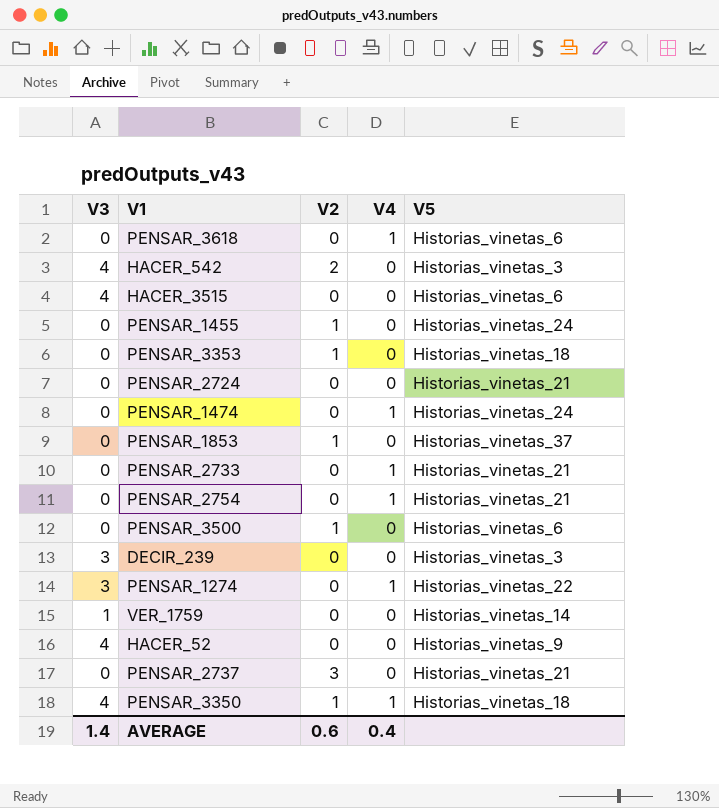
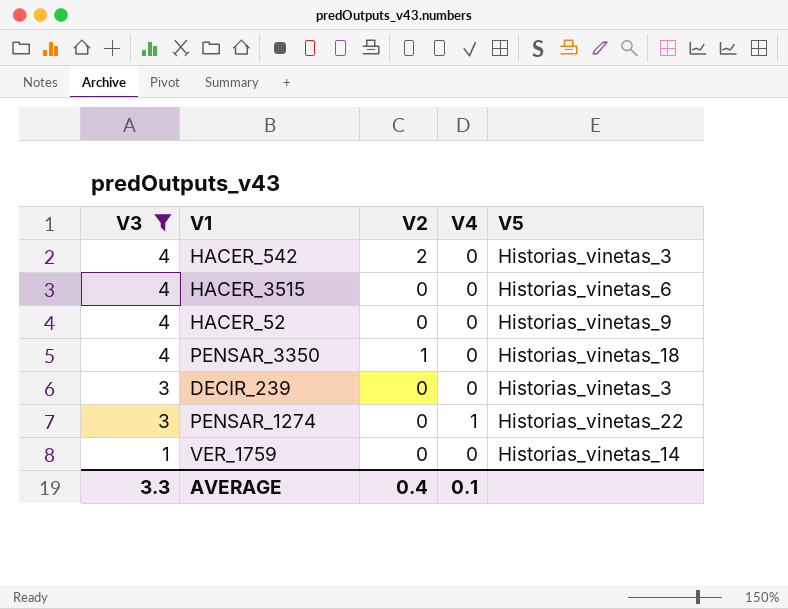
filter: none -> V3 != 0
row order: none -> V3 descending
PENSAR_3350 | V4: 1 -> 0
AVERAGE | V3: 1.4 -> 3.3
AVERAGE | V2: 0.6 -> 0.4
AVERAGE | V4: 0.4 -> 0.1

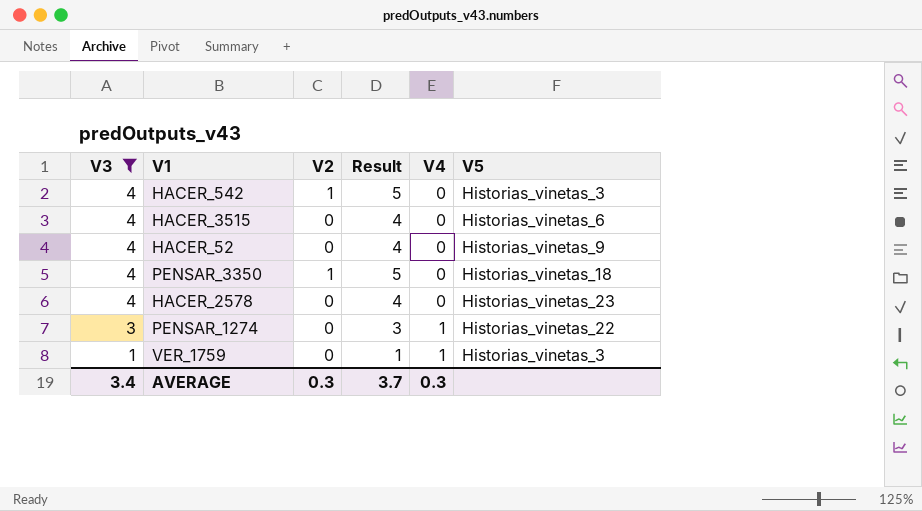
column Result | formula: none -> [V3] + [V2]
row DECIR_239: 3 | 0 | 0 | Historias_vinetas_3 -> none
HACER_542 | V2: 2 -> 1
row HACER_2578: none -> 4 | 0 | 4 | 0 | Historias_vinetas_23
VER_1759 | V4: 0 -> 1
VER_1759 | V5: Historias_vinetas_14 -> Historias_vinetas_3
AVERAGE | V3: 3.3 -> 3.4
AVERAGE | V2: 0.4 -> 0.3
AVERAGE | V4: 0.1 -> 0.3

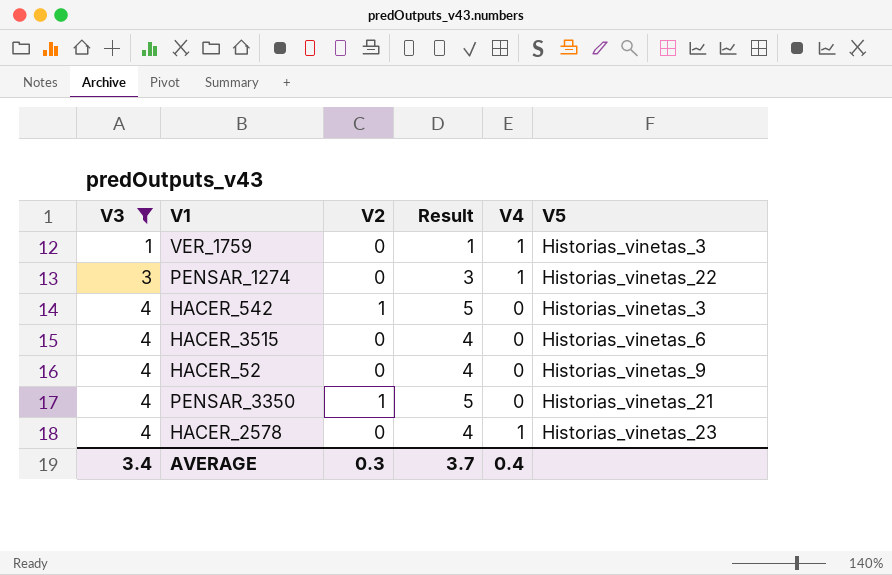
row order: V3 descending -> V3 ascending
PENSAR_3350 | V5: Historias_vinetas_18 -> Historias_vinetas_21
HACER_2578 | V4: 0 -> 1
AVERAGE | V4: 0.3 -> 0.4

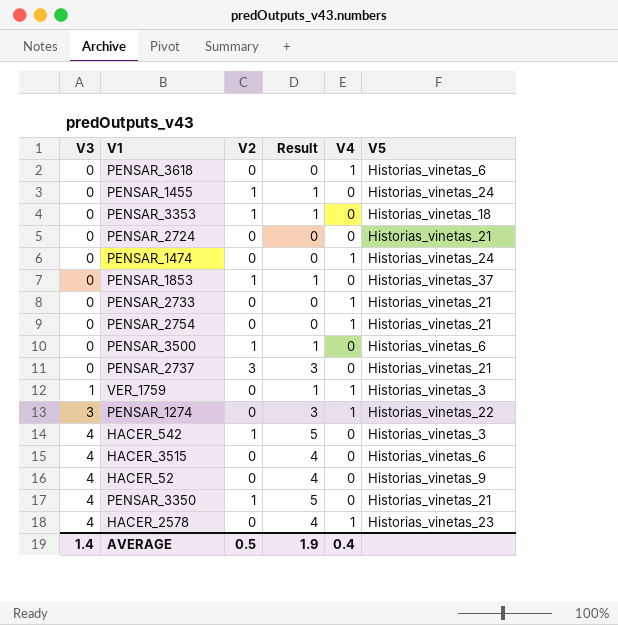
filter: V3 != 0 -> none
AVERAGE | V3: 3.4 -> 1.4
AVERAGE | V2: 0.3 -> 0.5
AVERAGE | Result: 3.7 -> 1.9

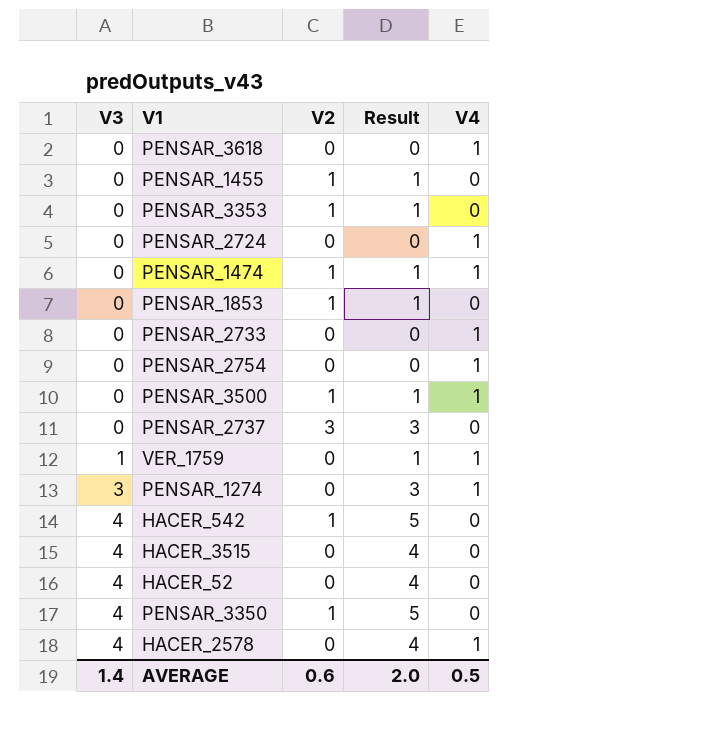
column V5 | position: 6 -> none
PENSAR_2724 | V4: 0 -> 1
PENSAR_1474 | V2: 0 -> 1
PENSAR_1474 | Result: 0 -> 1
PENSAR_3500 | V4: 0 -> 1
AVERAGE | V2: 0.5 -> 0.6
AVERAGE | Result: 1.9 -> 2.0
AVERAGE | V4: 0.4 -> 0.5

